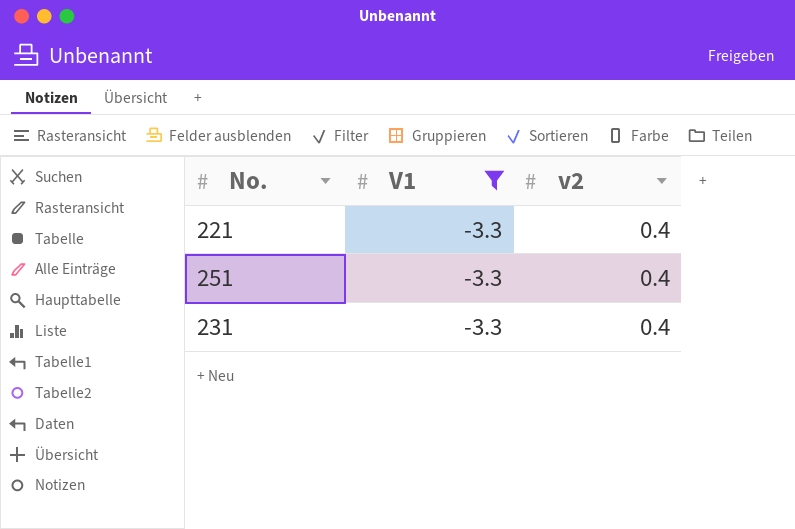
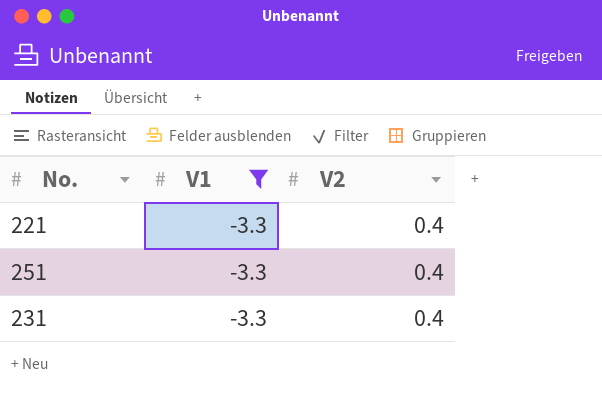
column name: v2 -> V2

